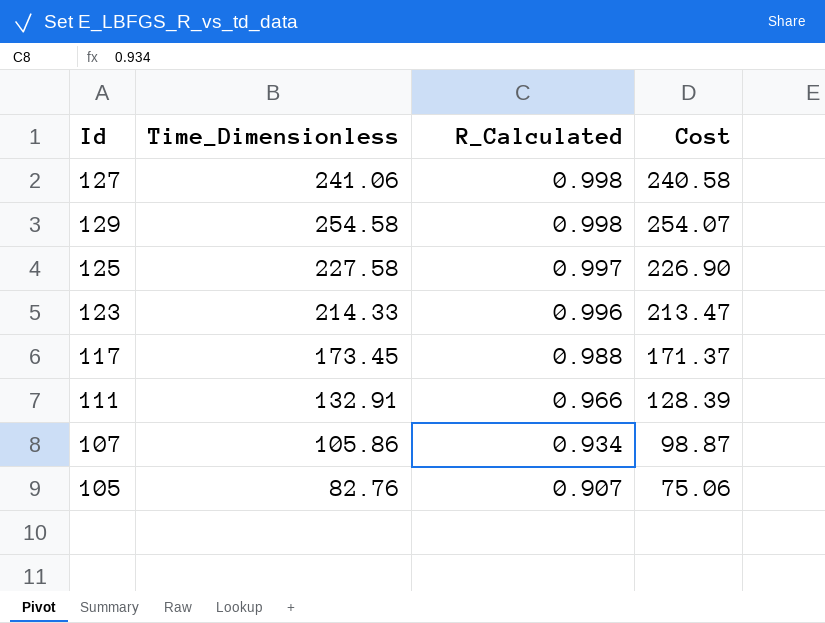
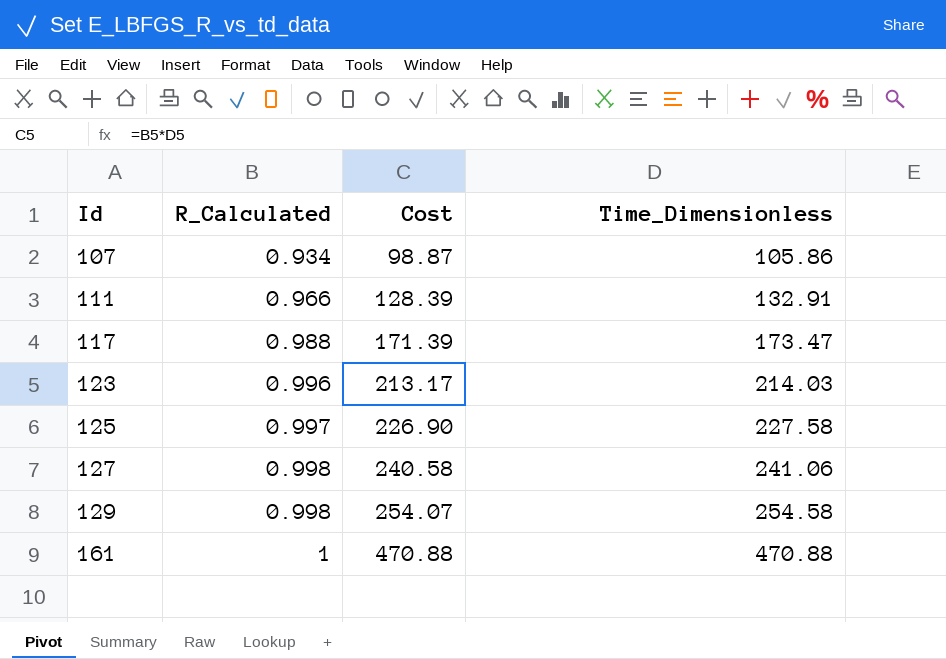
row order: R_Calculated descending -> Id ascending
column Time_Dimensionless | position: 2 -> 4
row 105: 82.76 | 0.907 | 75.06 -> none
117 | Cost: 171.37 -> 171.39
117 | Time_Dimensionless: 173.45 -> 173.47
123 | Cost: 213.47 -> 213.17
123 | Time_Dimensionless: 214.33 -> 214.03
row 161: none -> 1 | 470.88 | 470.88

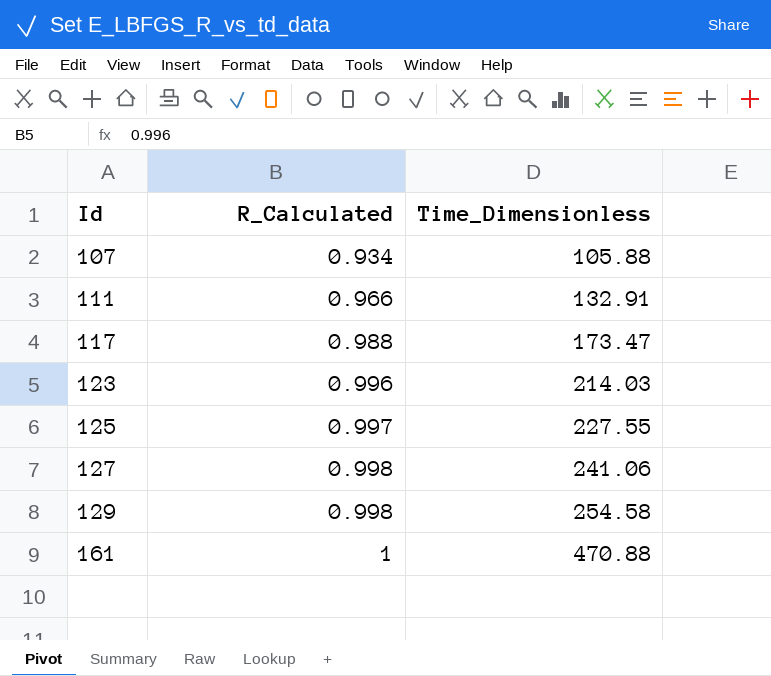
column Cost | formula: [R_Calculated] * [Time_Dimensionless] -> none
107 | Time_Dimensionless: 105.86 -> 105.88
125 | Time_Dimensionless: 227.58 -> 227.55

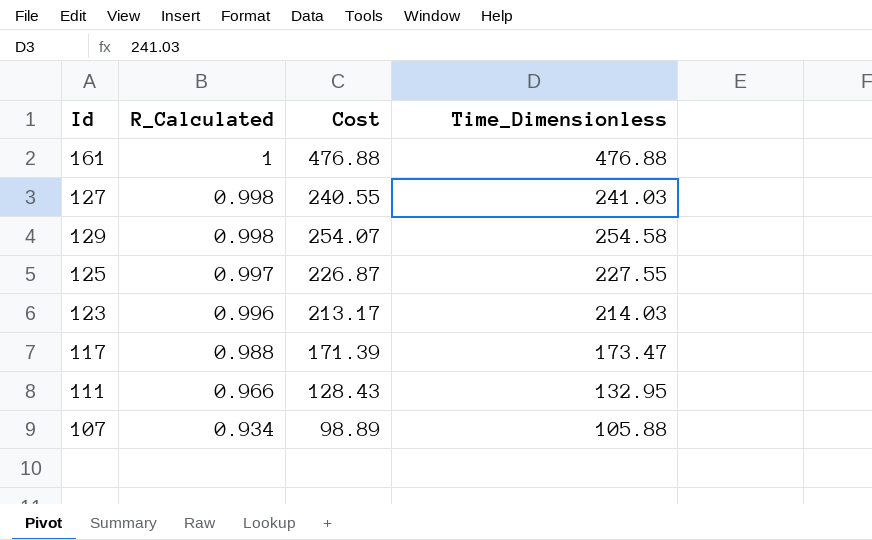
row order: Id ascending -> R_Calculated descending
column Cost | formula: none -> [R_Calculated] * [Time_Dimensionless]
161 | Time_Dimensionless: 470.88 -> 476.88
127 | Time_Dimensionless: 241.06 -> 241.03
111 | Time_Dimensionless: 132.91 -> 132.95

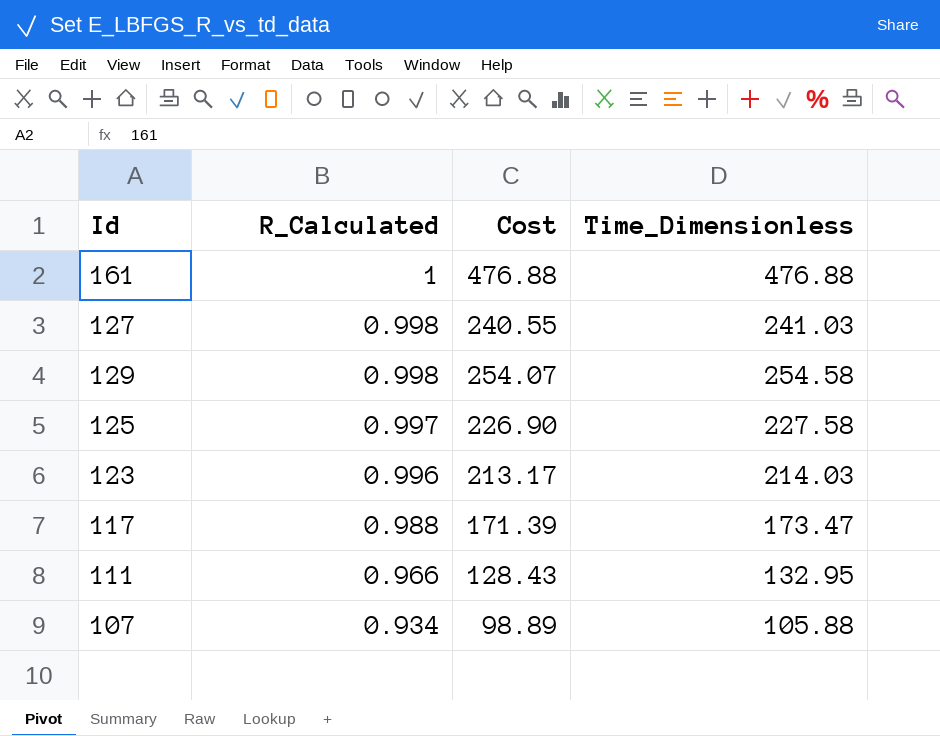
125 | Cost: 226.87 -> 226.90
125 | Time_Dimensionless: 227.55 -> 227.58

